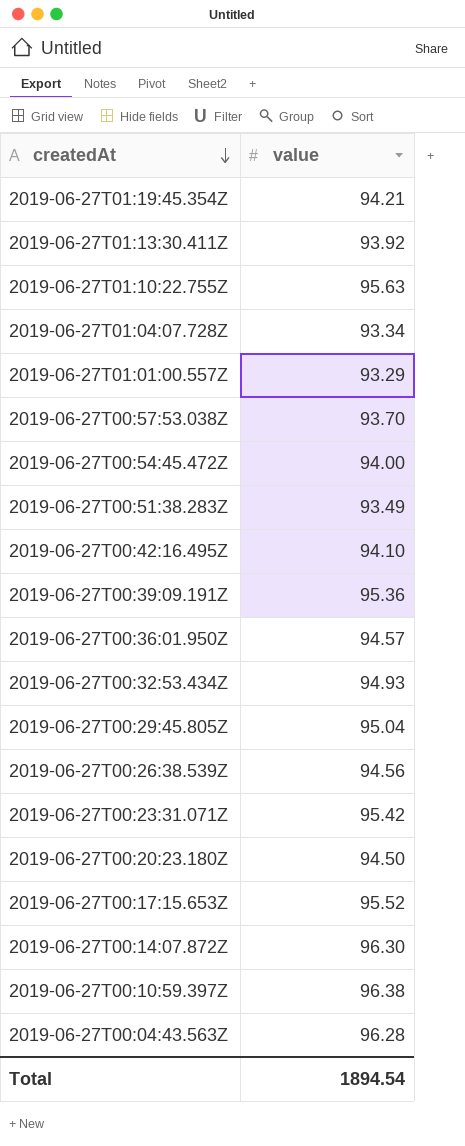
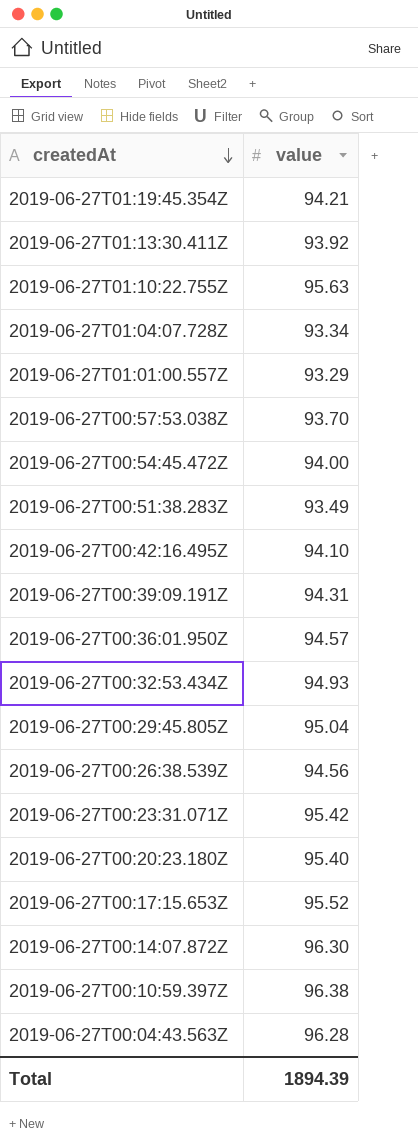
2019-06-27T00:39:09.191Z | value: 95.36 -> 94.31
2019-06-27T00:20:23.180Z | value: 94.50 -> 95.40
Total | value: 1894.54 -> 1894.39

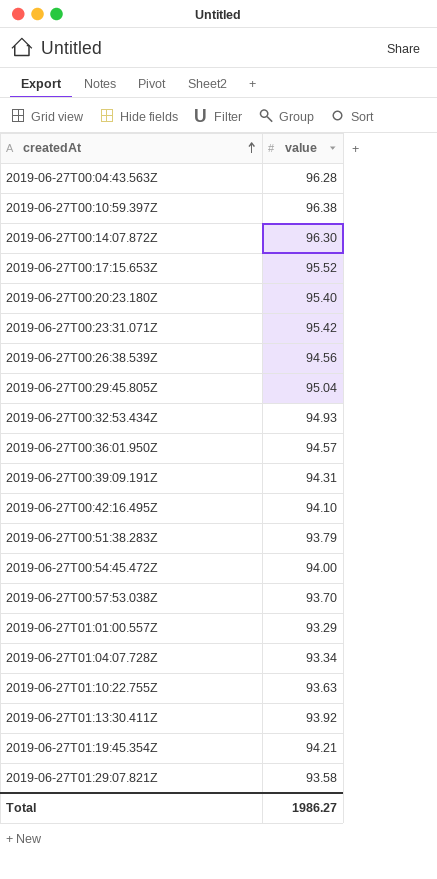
row order: createdAt descending -> createdAt ascending
2019-06-27T00:51:38.283Z | value: 93.49 -> 93.79
2019-06-27T01:10:22.755Z | value: 95.63 -> 93.63
row 2019-06-27T01:29:07.821Z: none -> 93.58
Total | value: 1894.39 -> 1986.27

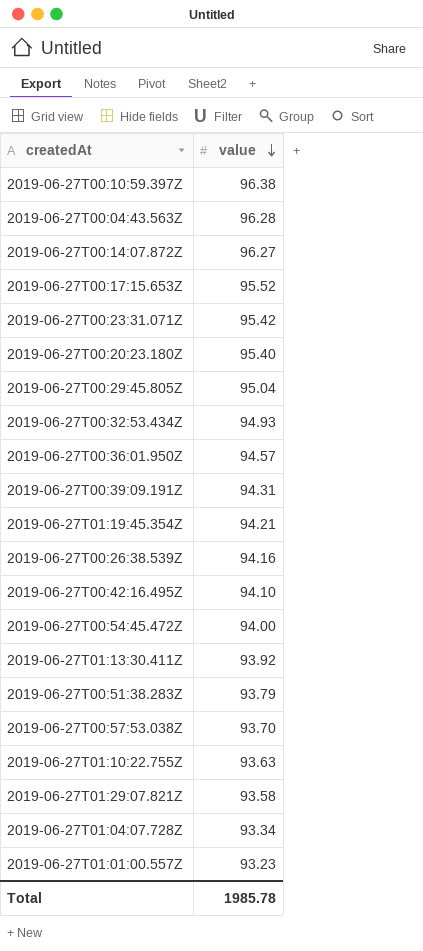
row order: createdAt ascending -> value descending
2019-06-27T00:14:07.872Z | value: 96.30 -> 96.27
2019-06-27T00:26:38.539Z | value: 94.56 -> 94.16
2019-06-27T01:01:00.557Z | value: 93.29 -> 93.23
Total | value: 1986.27 -> 1985.78

